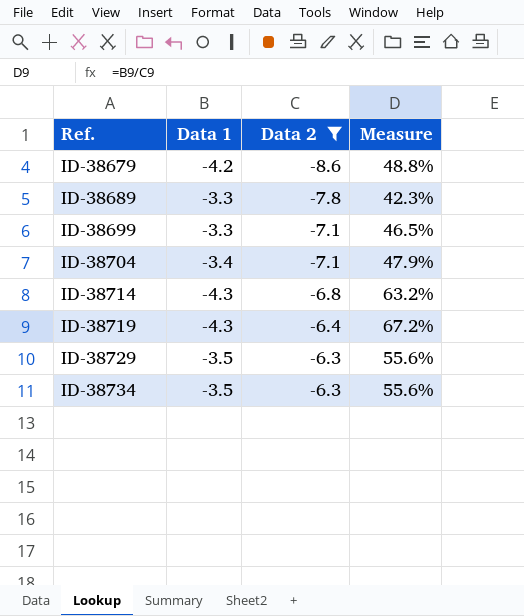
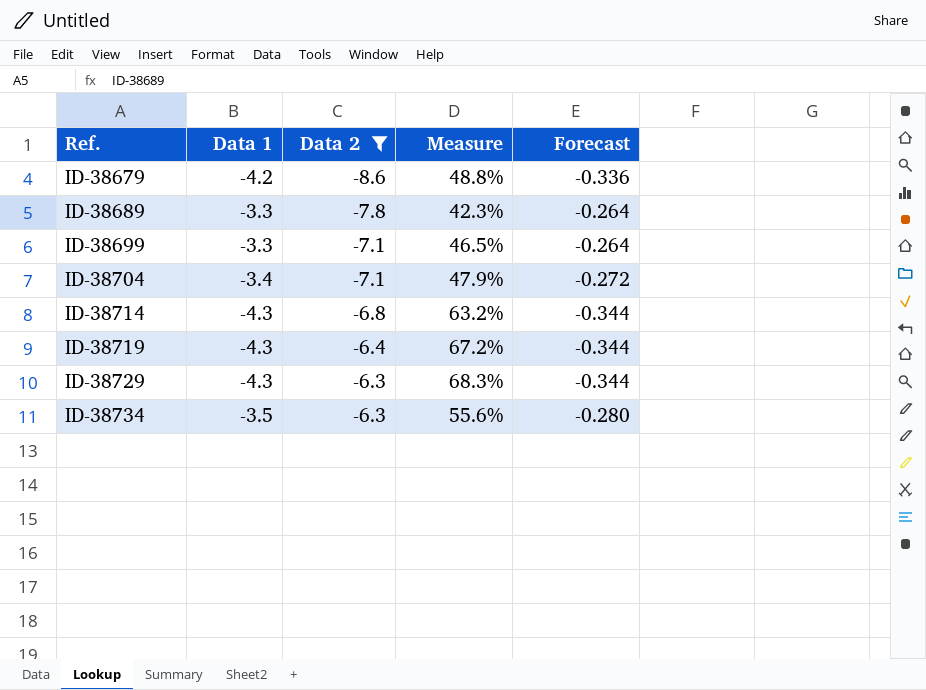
column Forecast | formula: none -> [Data 1] * 0.08
ID-38729 | Data 1: -3.5 -> -4.3
ID-38729 | Measure: 55.6% -> 68.3%

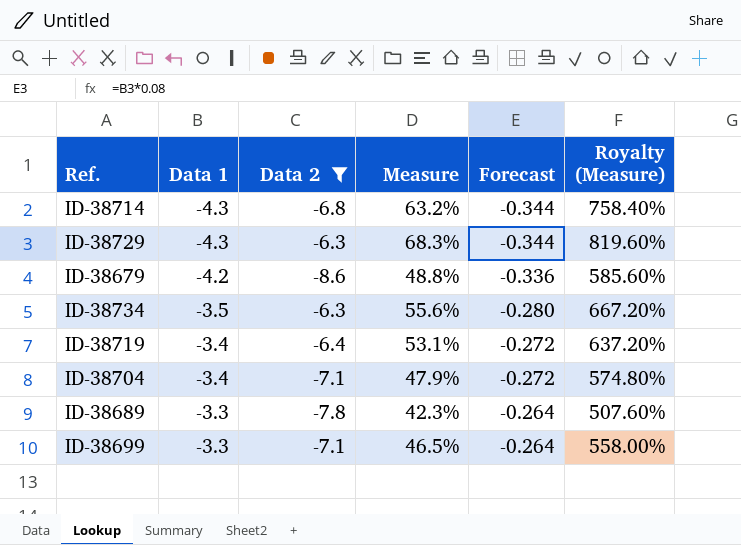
row order: Ref. ascending -> Data 1 ascending
column Royalty (Measure) | formula: none -> [Measure] * 12
ID-38719 | Data 1: -4.3 -> -3.4
ID-38719 | Measure: 67.2% -> 53.1%
ID-38719 | Forecast: -0.344 -> -0.272

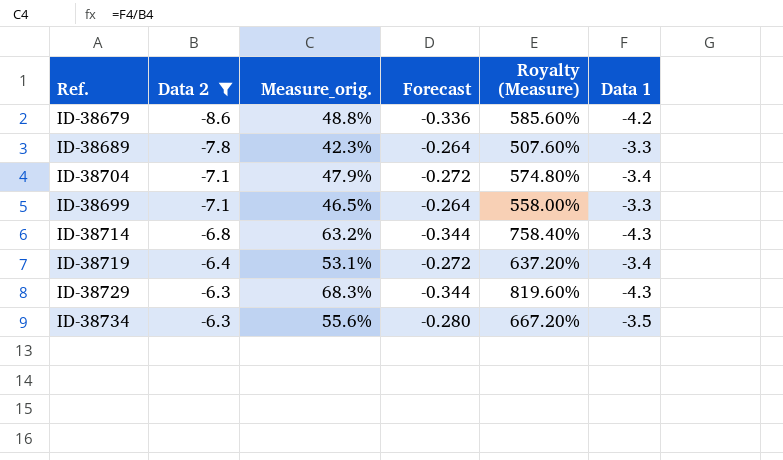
row order: Data 1 ascending -> Data 2 ascending
column name: Measure -> Measure_orig.
column Data 1 | position: 2 -> 6

